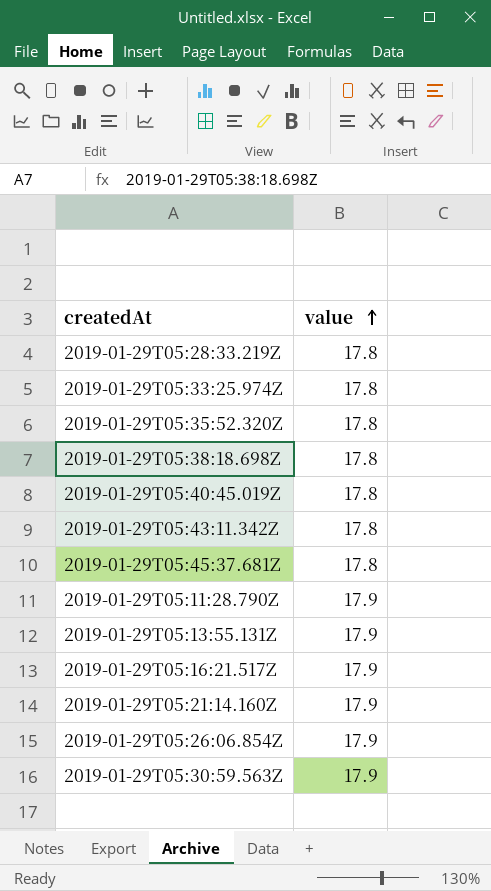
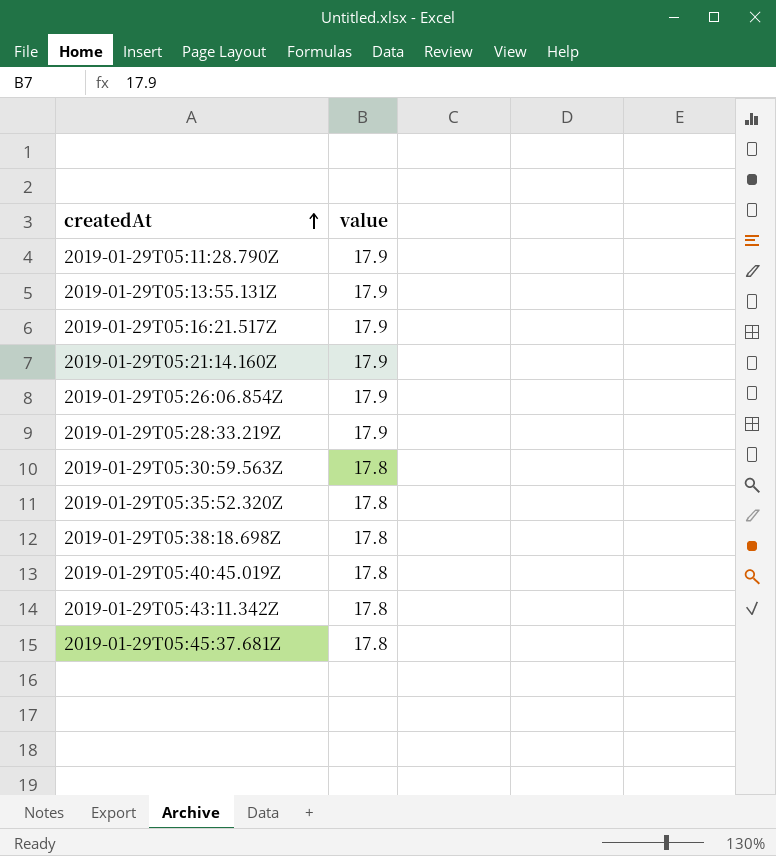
row order: value ascending -> createdAt ascending
row 2019-01-29T05:33:25.974Z: 17.8 -> none
2019-01-29T05:28:33.219Z | value: 17.8 -> 17.9
2019-01-29T05:30:59.563Z | value: 17.9 -> 17.8

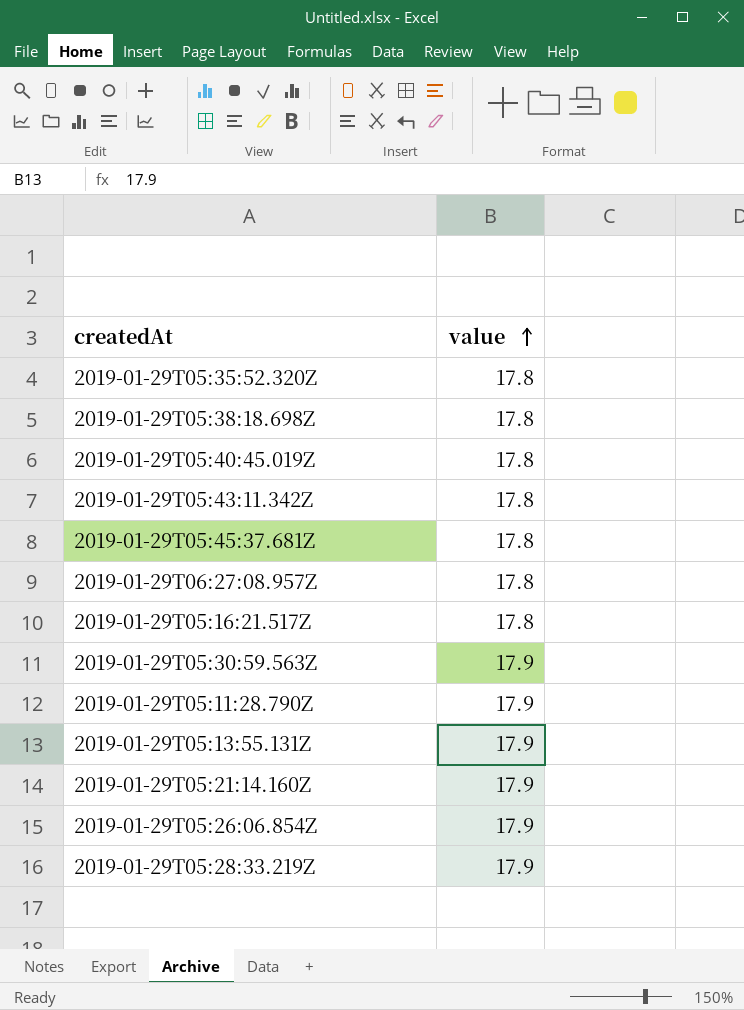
row order: createdAt ascending -> value ascending
row 2019-01-29T06:27:08.957Z: none -> 17.8
2019-01-29T05:16:21.517Z | value: 17.9 -> 17.8
2019-01-29T05:30:59.563Z | value: 17.8 -> 17.9

